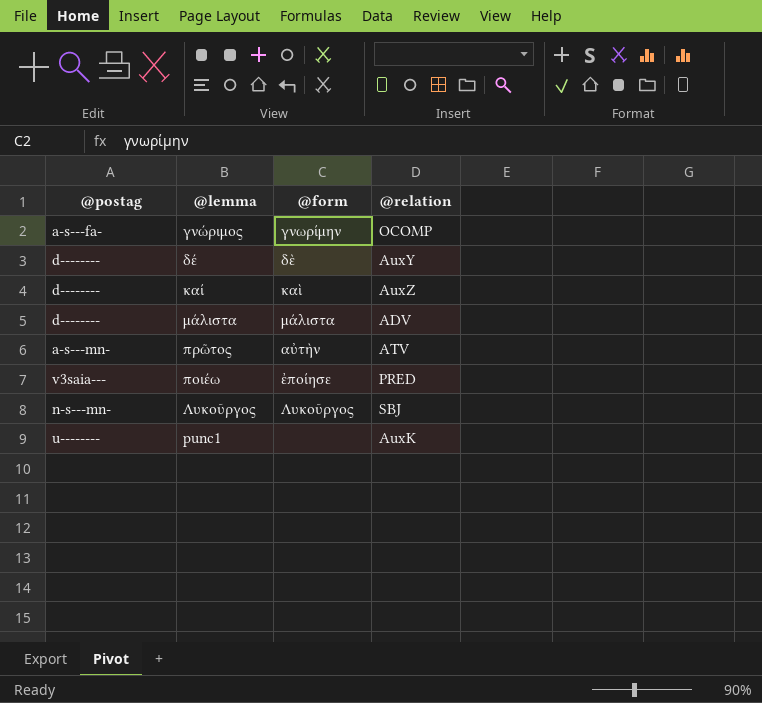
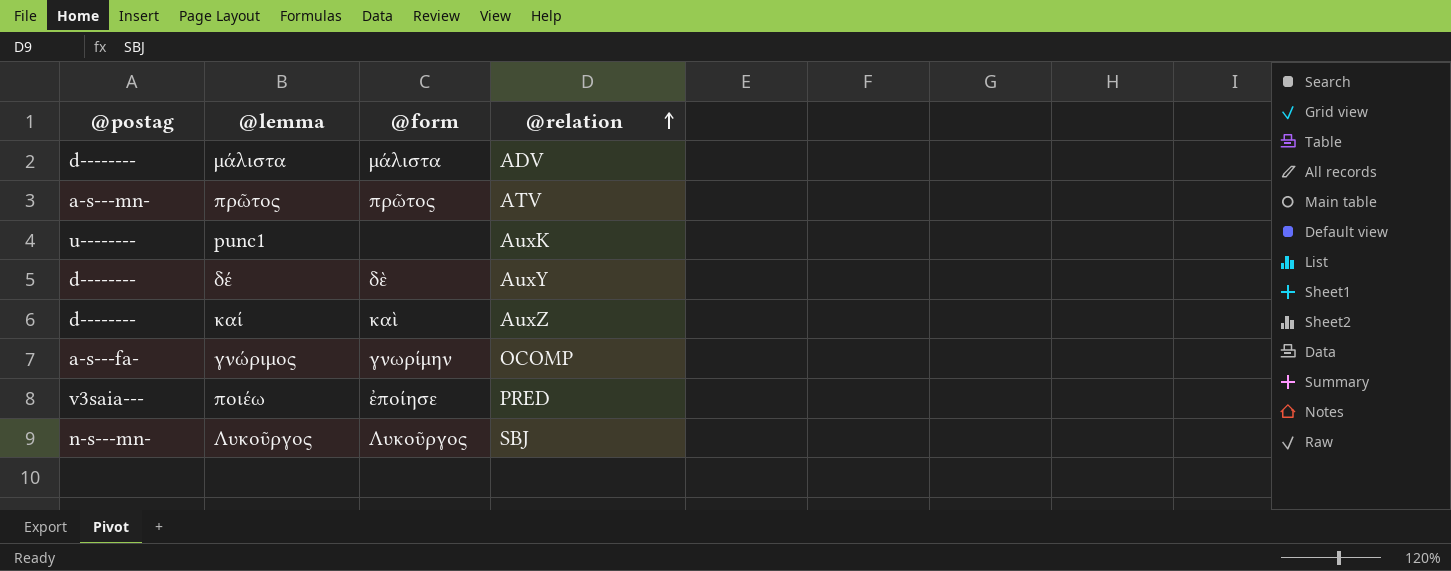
row order: none -> @relation ascending
πρῶτος | @form: αὐτὴν -> πρῶτος

